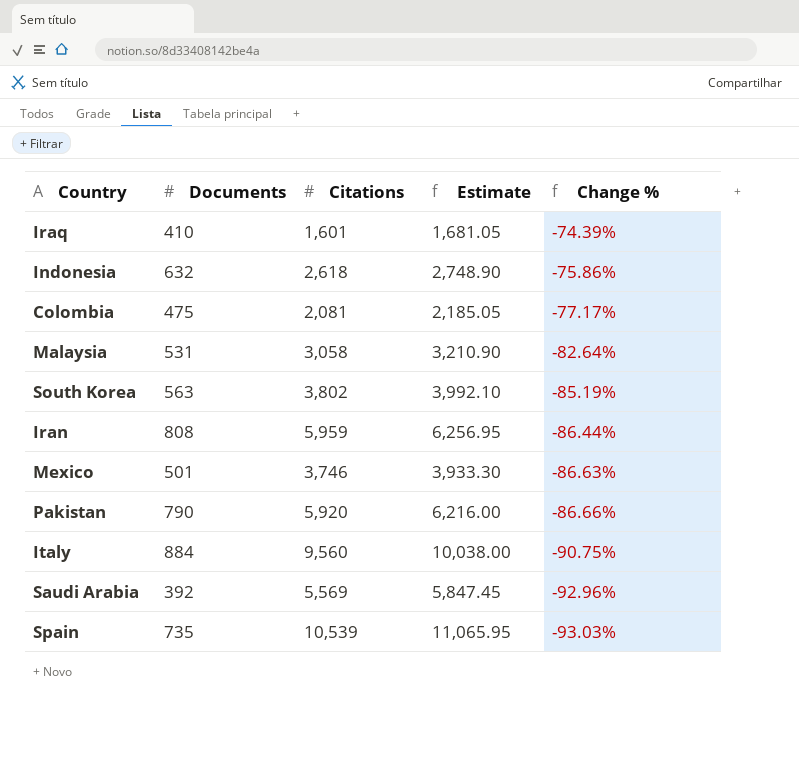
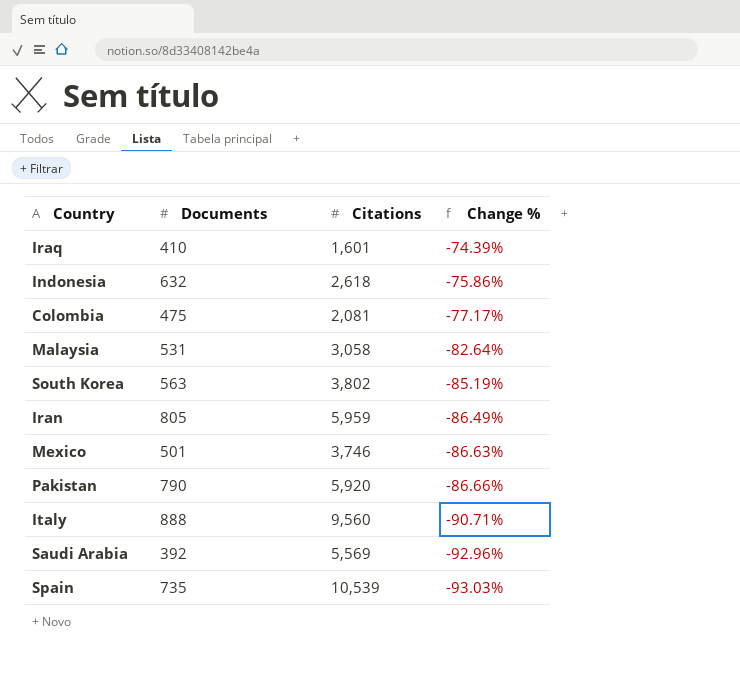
column Estimate | formula: [Citations] * 1.05 -> none
Iran | Documents: 808 -> 805
Iran | Change %: -86.44% -> -86.49%
Italy | Documents: 884 -> 888
Italy | Change %: -90.75% -> -90.71%

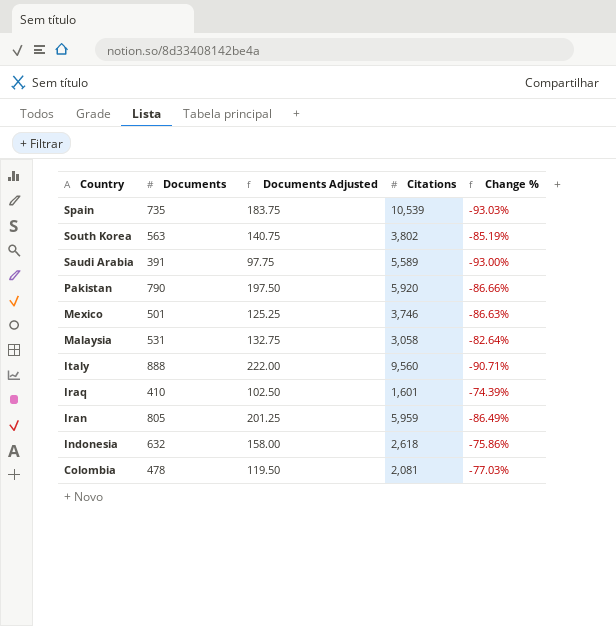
row order: Change % descending -> Country descending
column Documents Adjusted | formula: none -> [Documents] * 0.25
Saudi Arabia | Documents: 392 -> 391
Saudi Arabia | Citations: 5,569 -> 5,589
Saudi Arabia | Change %: -92.96% -> -93.00%
Colombia | Documents: 475 -> 478
Colombia | Change %: -77.17% -> -77.03%

